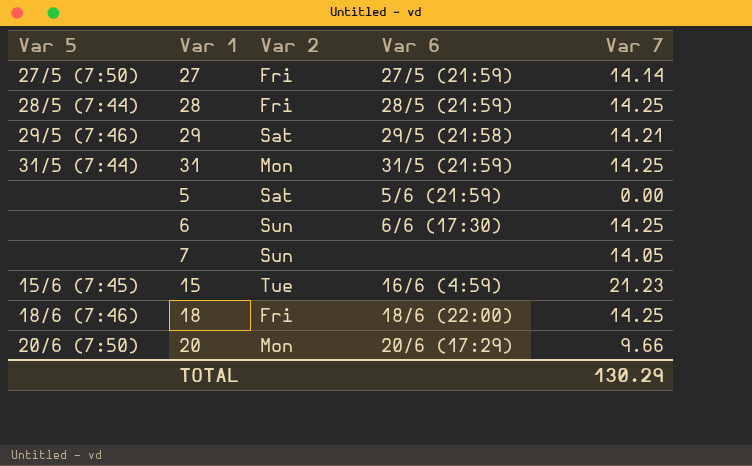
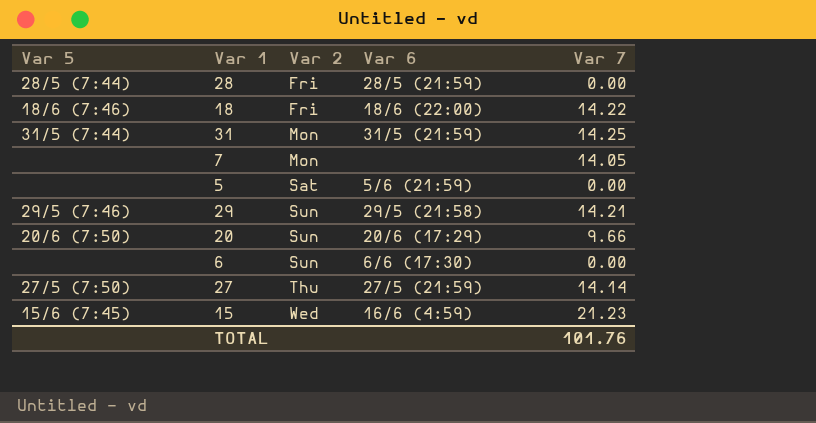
row order: none -> Var 2 ascending
28 | Var 7: 14.25 -> 0.00
18 | Var 7: 14.25 -> 14.22
7 | Var 2: Sun -> Mon
29 | Var 2: Sat -> Sun
20 | Var 2: Mon -> Sun
6 | Var 7: 14.25 -> 0.00
27 | Var 2: Fri -> Thu
15 | Var 2: Tue -> Wed
TOTAL | Var 7: 130.29 -> 101.76

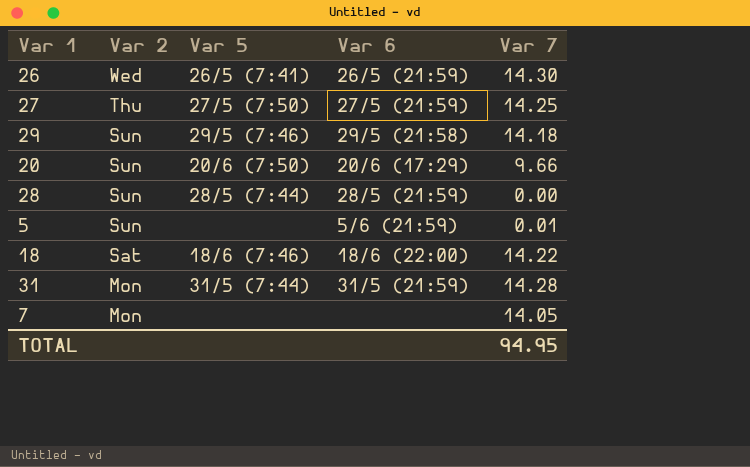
row order: Var 2 ascending -> Var 2 descending
column Var 5 | position: 1 -> 3
row 6: none | Sun | 6/6 (17:30) | 0.00 -> none
row 15: 15/6 (7:45) | Wed | 16/6 (4:59) | 21.23 -> none
row 26: none -> Wed | 26/5 (7:41) | 26/5 (21:59) | 14.30
27 | Var 7: 14.14 -> 14.25
29 | Var 7: 14.21 -> 14.18
28 | Var 2: Fri -> Sun
5 | Var 2: Sat -> Sun
5 | Var 7: 0.00 -> 0.01
18 | Var 2: Fri -> Sat
31 | Var 7: 14.25 -> 14.28
TOTAL | Var 7: 101.76 -> 94.95

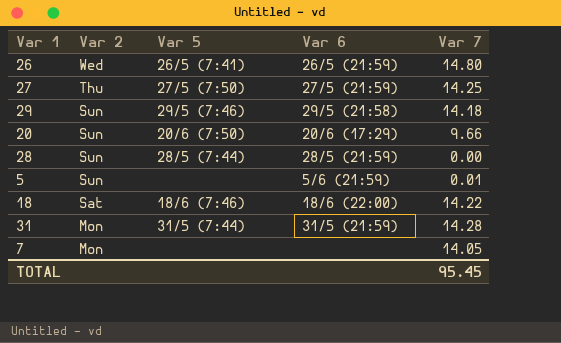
26 | Var 7: 14.30 -> 14.80
TOTAL | Var 7: 94.95 -> 95.45

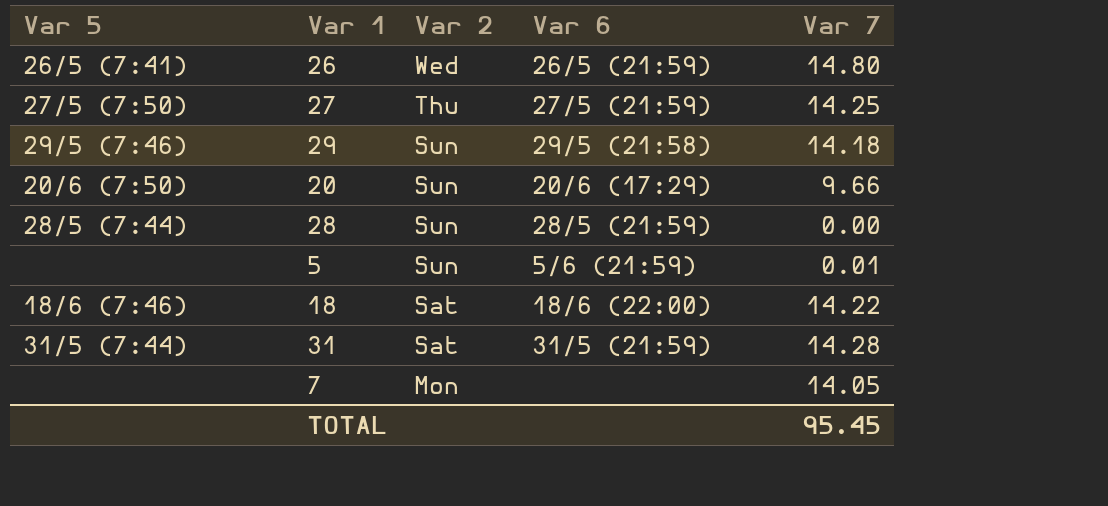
column Var 5 | position: 3 -> 1
31 | Var 2: Mon -> Sat

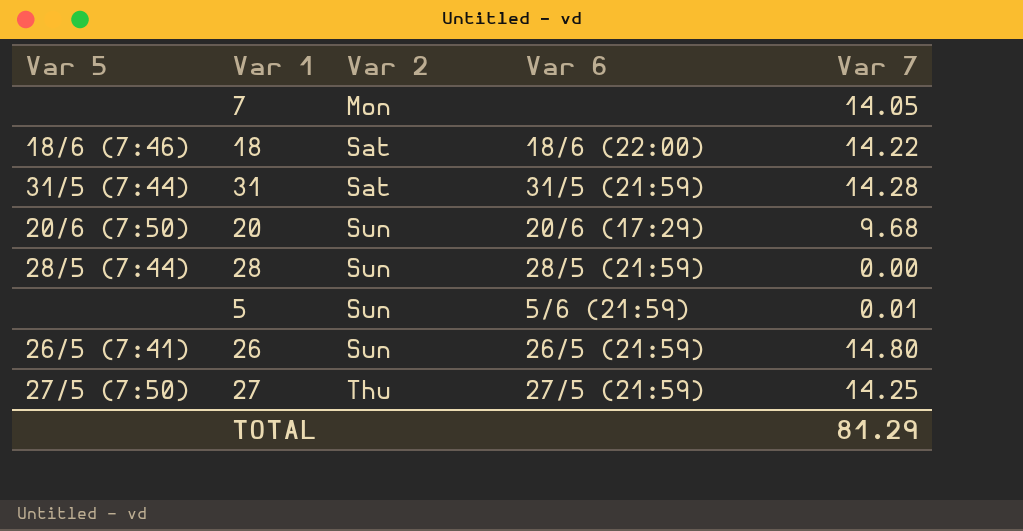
row order: Var 2 descending -> Var 2 ascending
row 29: 29/5 (7:46) | Sun | 29/5 (21:58) | 14.18 -> none
20 | Var 7: 9.66 -> 9.68
26 | Var 2: Wed -> Sun
TOTAL | Var 7: 95.45 -> 81.29

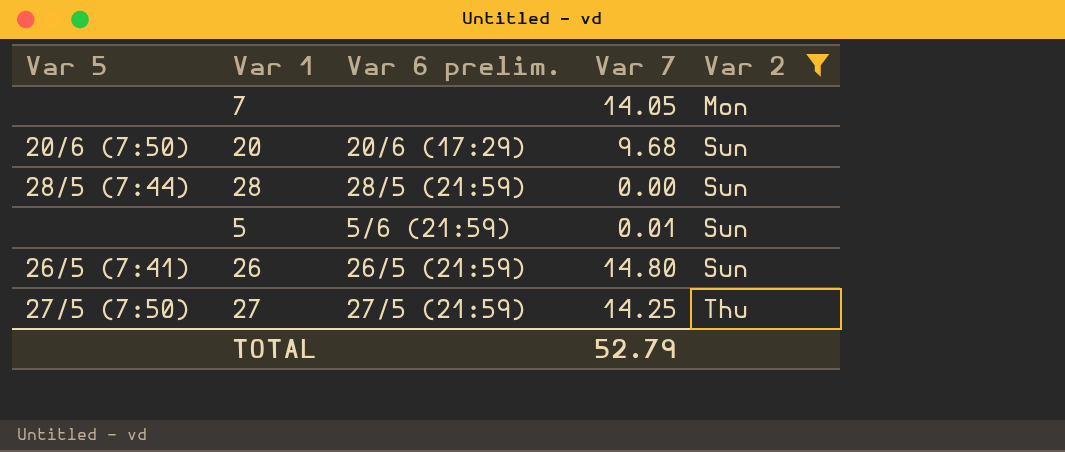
filter: none -> Var 2 != Sat
column name: Var 6 -> Var 6 prelim.
column Var 2 | position: 3 -> 5
TOTAL | Var 7: 81.29 -> 52.79

